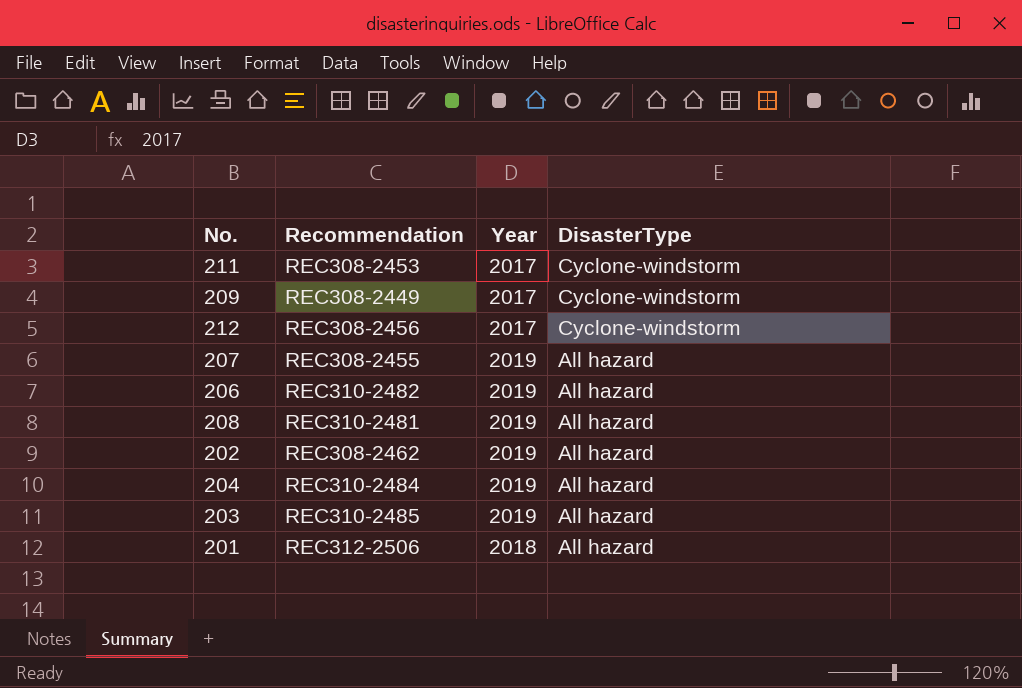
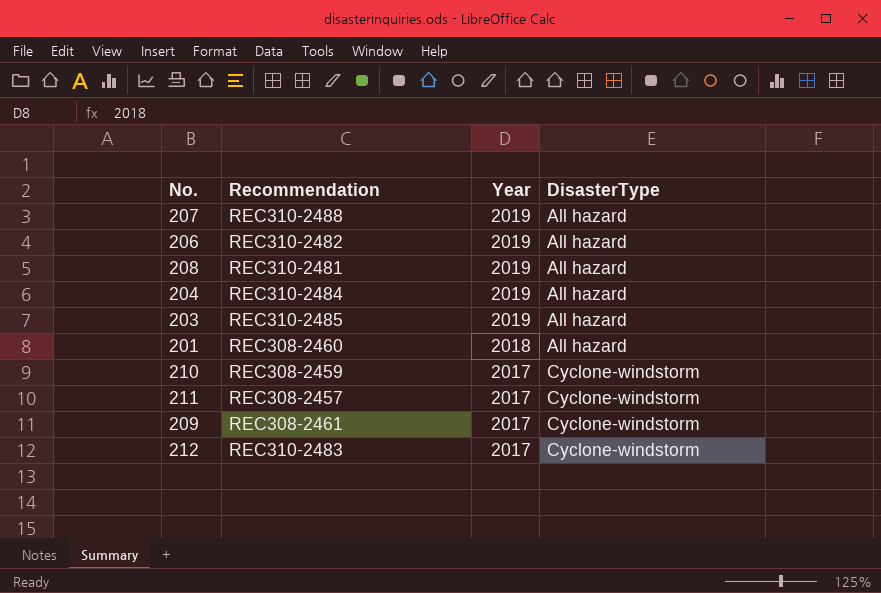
row order: DisasterType descending -> Year descending
row 202: REC308-2462 | 2019 | All hazard -> none
207 | Recommendation: REC308-2455 -> REC310-2488
201 | Recommendation: REC312-2506 -> REC308-2460
row 210: none -> REC308-2459 | 2017 | Cyclone-windstorm
211 | Recommendation: REC308-2453 -> REC308-2457
209 | Recommendation: REC308-2449 -> REC308-2461
212 | Recommendation: REC308-2456 -> REC310-2483

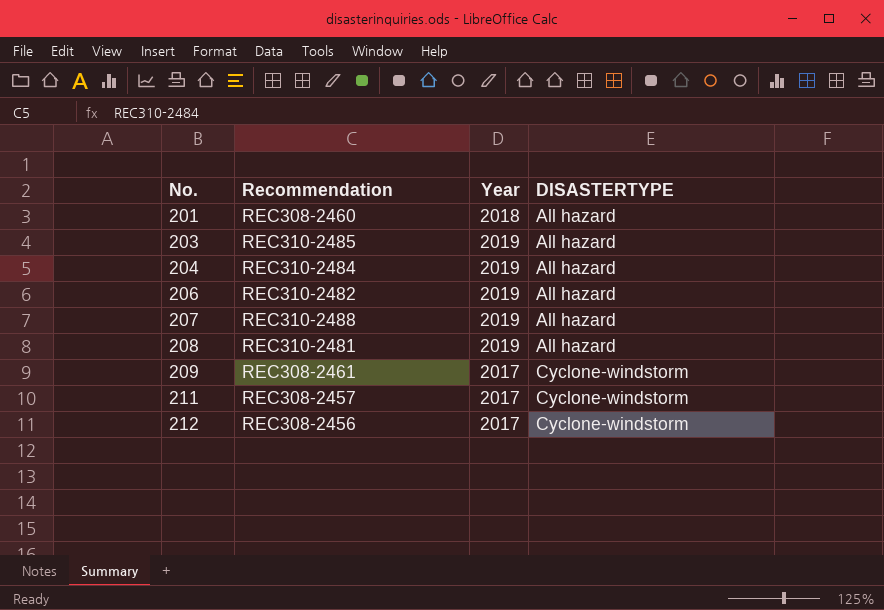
row order: Year descending -> No. ascending
column name: DisasterType -> DISASTERTYPE
row 210: REC308-2459 | 2017 | Cyclone-windstorm -> none
212 | Recommendation: REC310-2483 -> REC308-2456

